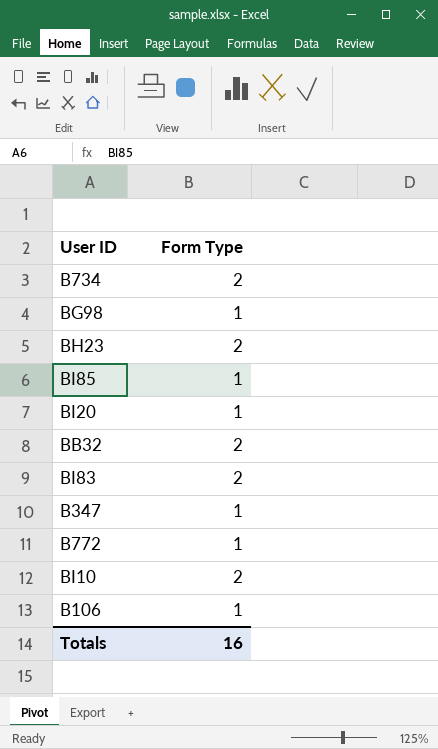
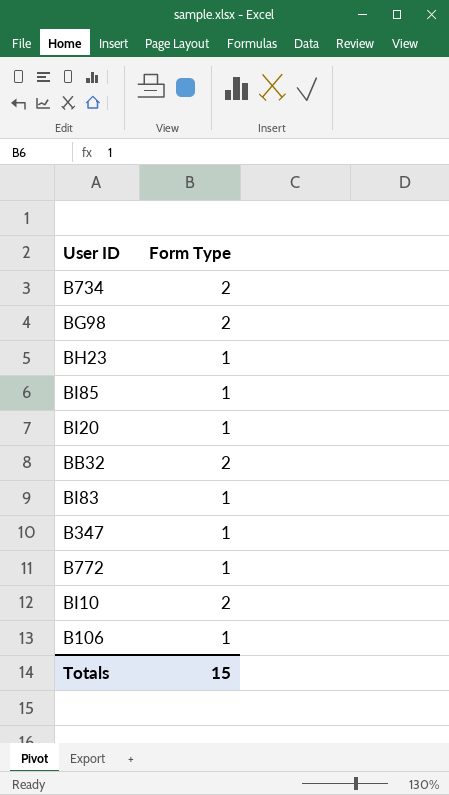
BG98 | Form Type: 1 -> 2
BH23 | Form Type: 2 -> 1
BI83 | Form Type: 2 -> 1
Totals | Form Type: 16 -> 15

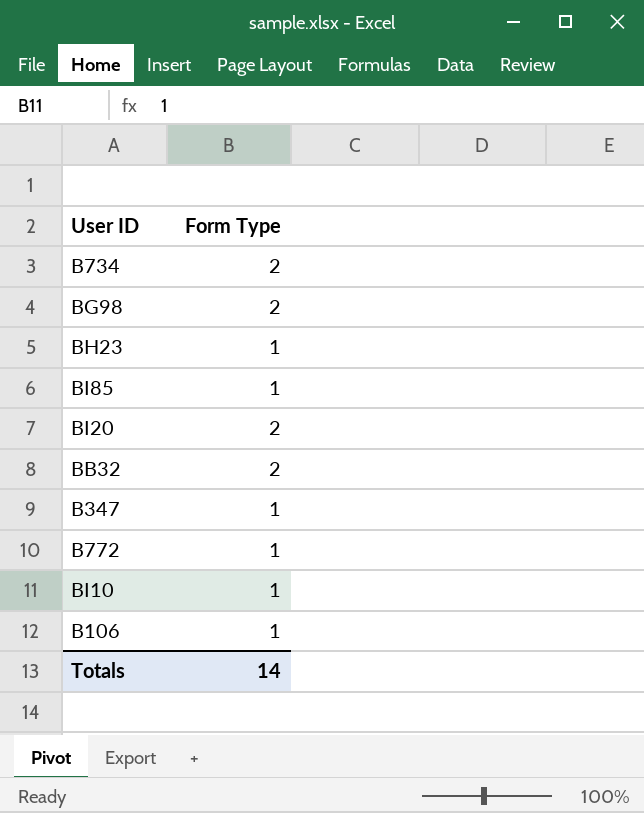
row BI83: 1 -> none
BI20 | Form Type: 1 -> 2
BI10 | Form Type: 2 -> 1
Totals | Form Type: 15 -> 14

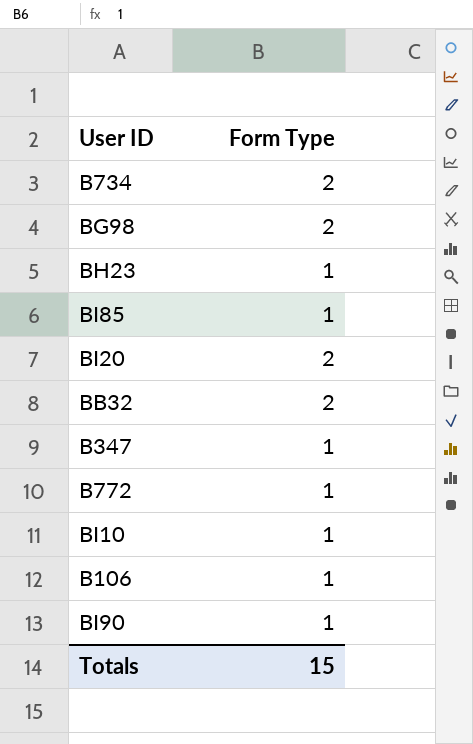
row BI90: none -> 1
Totals | Form Type: 14 -> 15

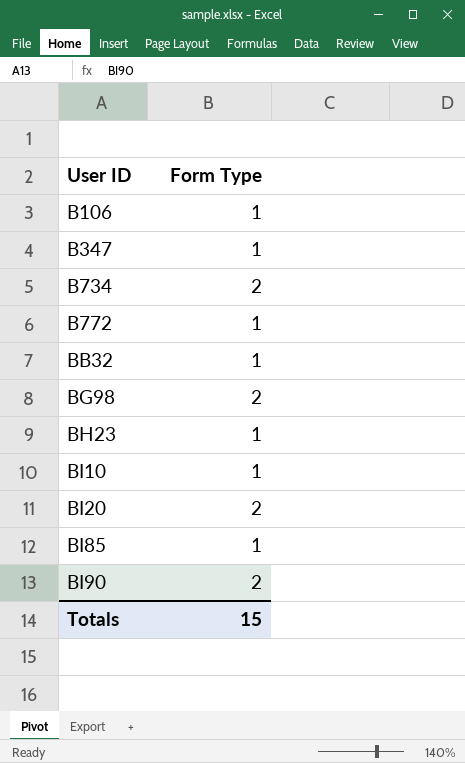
row order: none -> User ID ascending
BB32 | Form Type: 2 -> 1
BI90 | Form Type: 1 -> 2

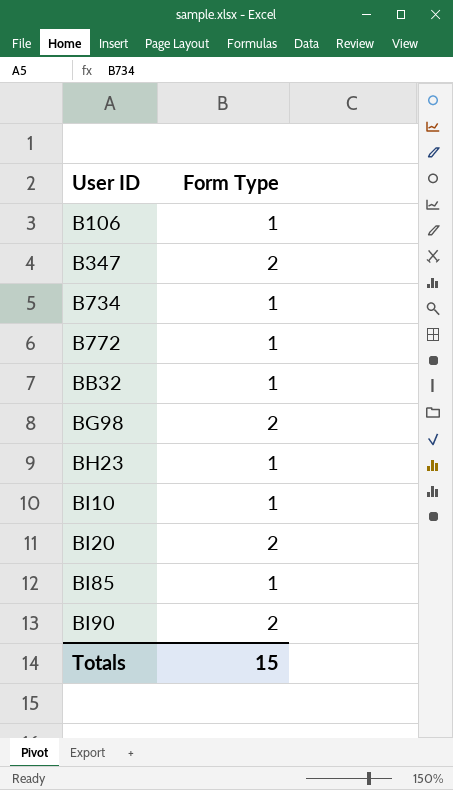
B347 | Form Type: 1 -> 2
B734 | Form Type: 2 -> 1

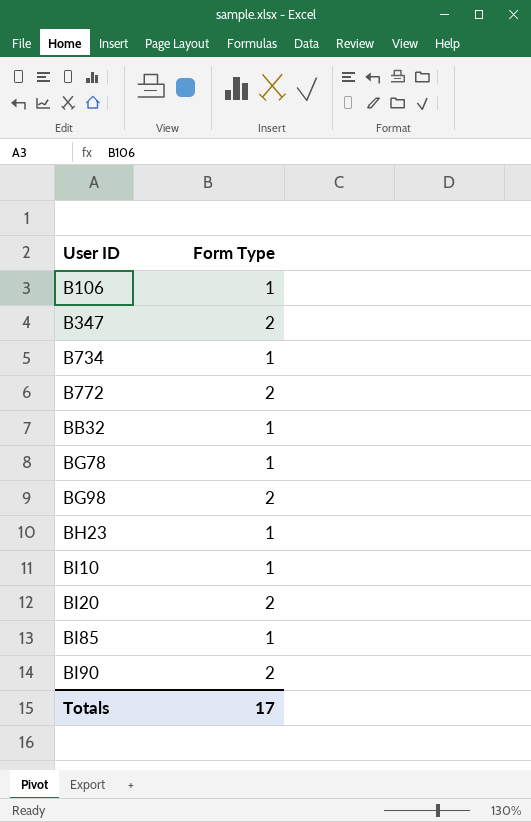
B772 | Form Type: 1 -> 2
row BG78: none -> 1
Totals | Form Type: 15 -> 17

